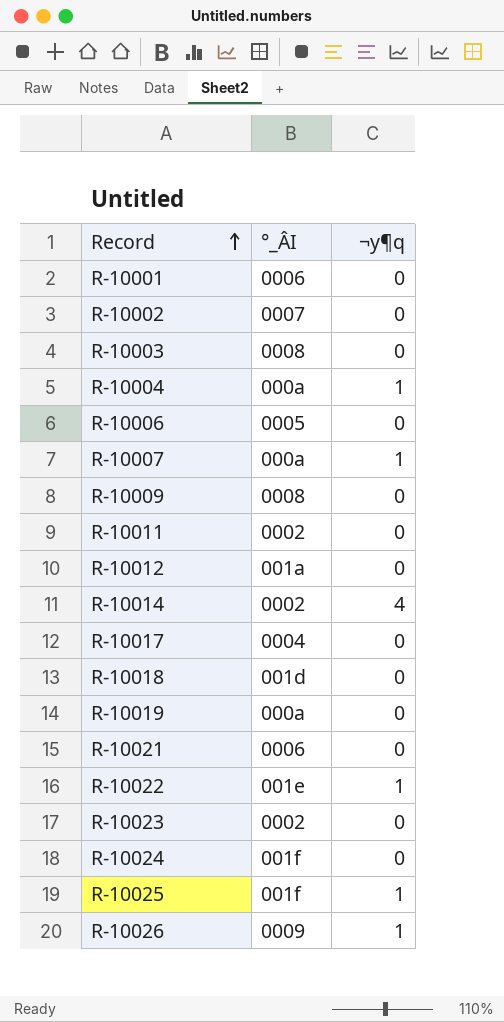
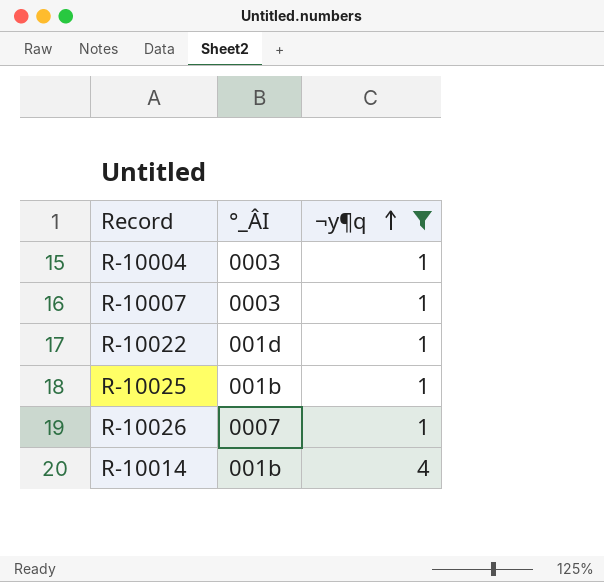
filter: none -> ¬y¶q != 0
row order: Record ascending -> ¬y¶q ascending
R-10004 | °_ÂI: 000a -> 0003
R-10007 | °_ÂI: 000a -> 0003
R-10022 | °_ÂI: 001e -> 001d
R-10025 | °_ÂI: 001f -> 001b
R-10026 | °_ÂI: 0009 -> 0007
R-10014 | °_ÂI: 0002 -> 001b

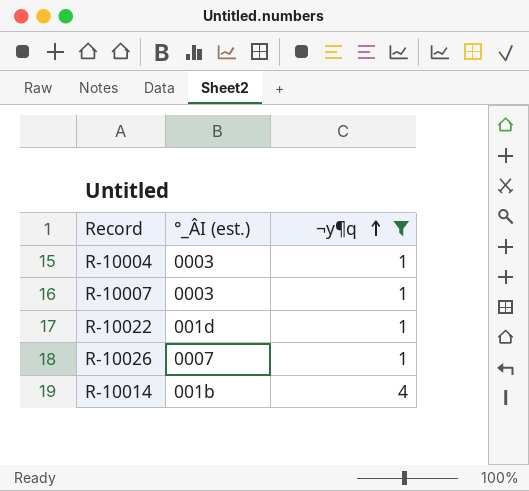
column name: °_ÂI -> °_ÂI (est.)
row R-10025: 001b | 1 -> none

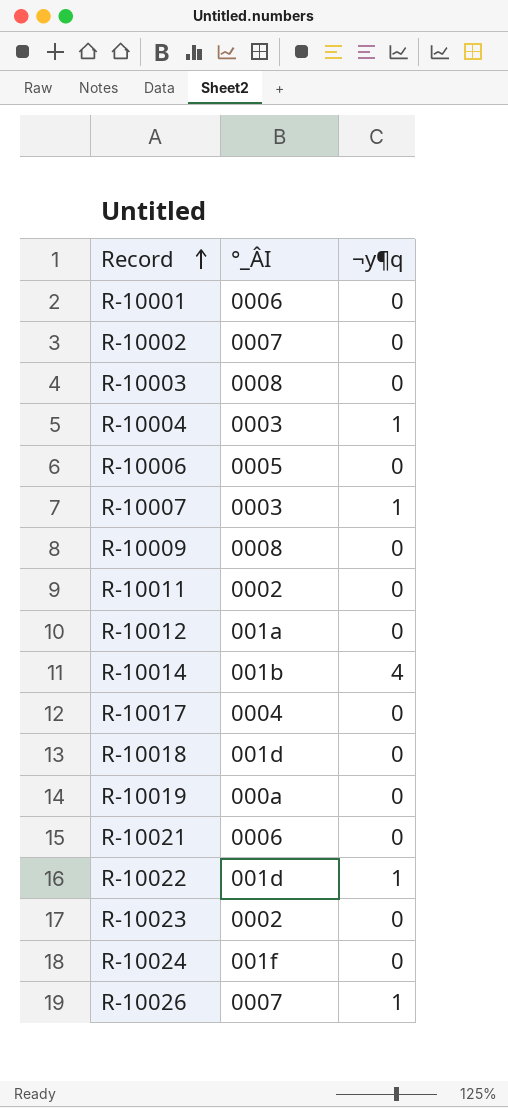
filter: ¬y¶q != 0 -> none
row order: ¬y¶q ascending -> Record ascending
column name: °_ÂI (est.) -> °_ÂI

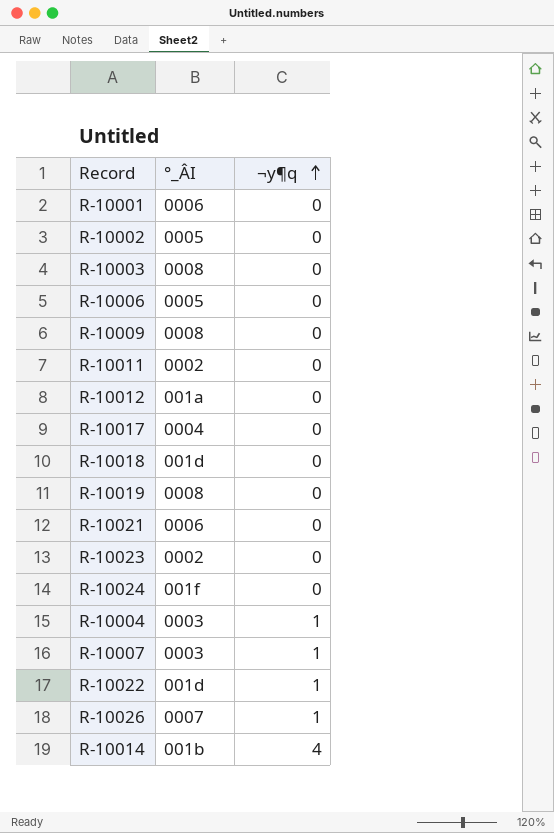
row order: Record ascending -> ¬y¶q ascending
R-10002 | °_ÂI: 0007 -> 0005
R-10019 | °_ÂI: 000a -> 0008

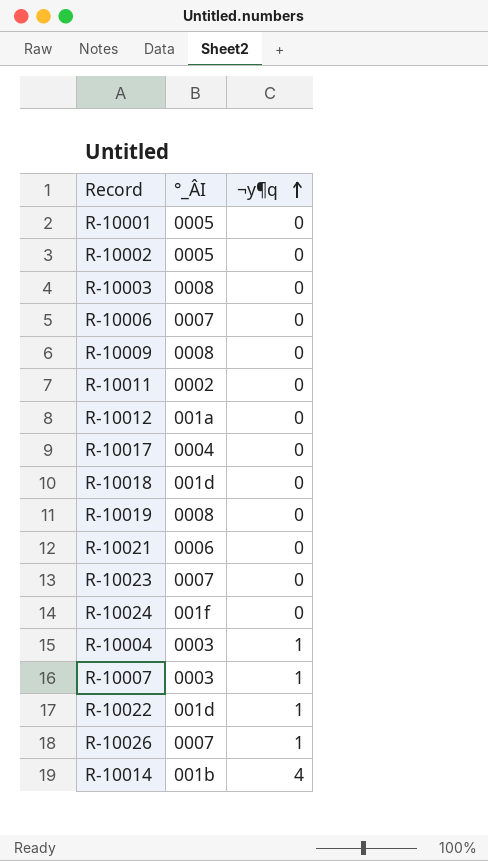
R-10001 | °_ÂI: 0006 -> 0005
R-10006 | °_ÂI: 0005 -> 0007
R-10023 | °_ÂI: 0002 -> 0007

